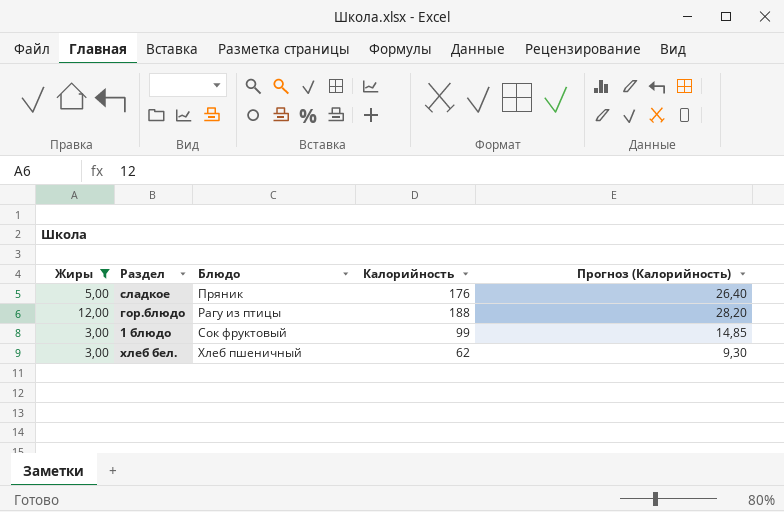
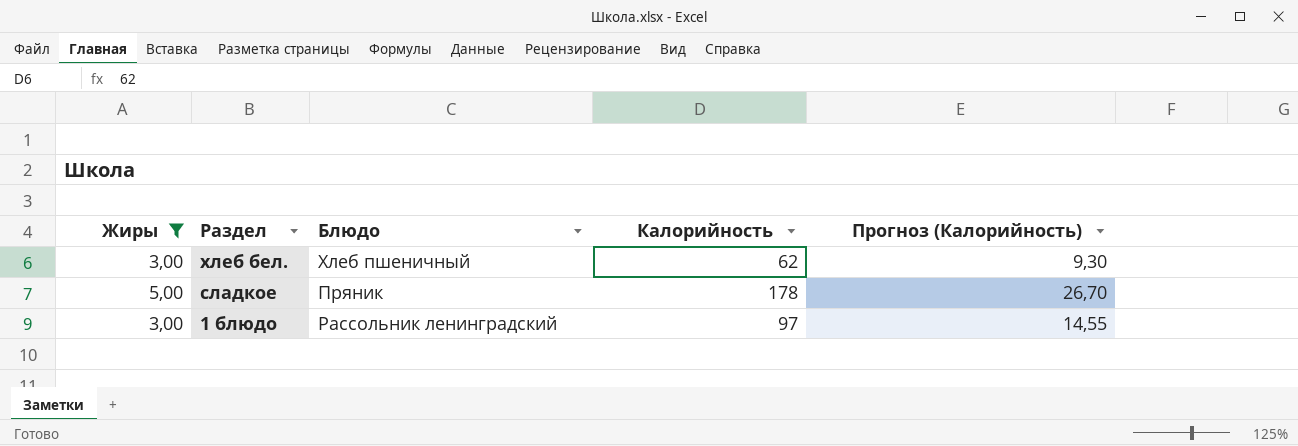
row order: Блюдо ascending -> Раздел descending
row гор.блюдо: 12,00 | Рагу из птицы | 188 | 28,20 -> none
сладкое | Калорийность: 176 -> 178
сладкое | Прогноз (Калорийность): 26,40 -> 26,70
1 блюдо | Блюдо: Сок фруктовый -> Рассольник ленинградский
1 блюдо | Калорийность: 99 -> 97
1 блюдо | Прогноз (Калорийность): 14,85 -> 14,55

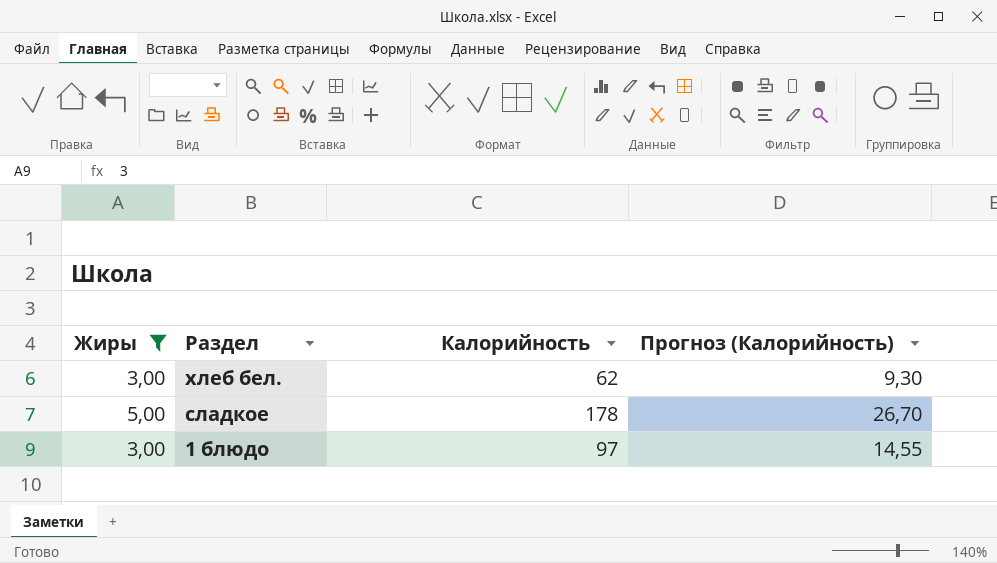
column Блюдо | position: 3 -> none

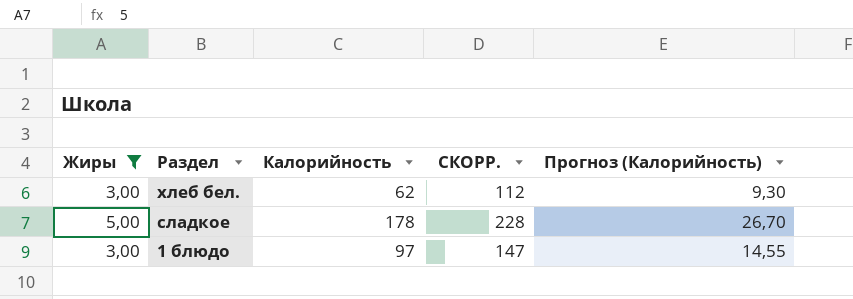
column СКОРР. | formula: none -> [Калорийность] + 50

